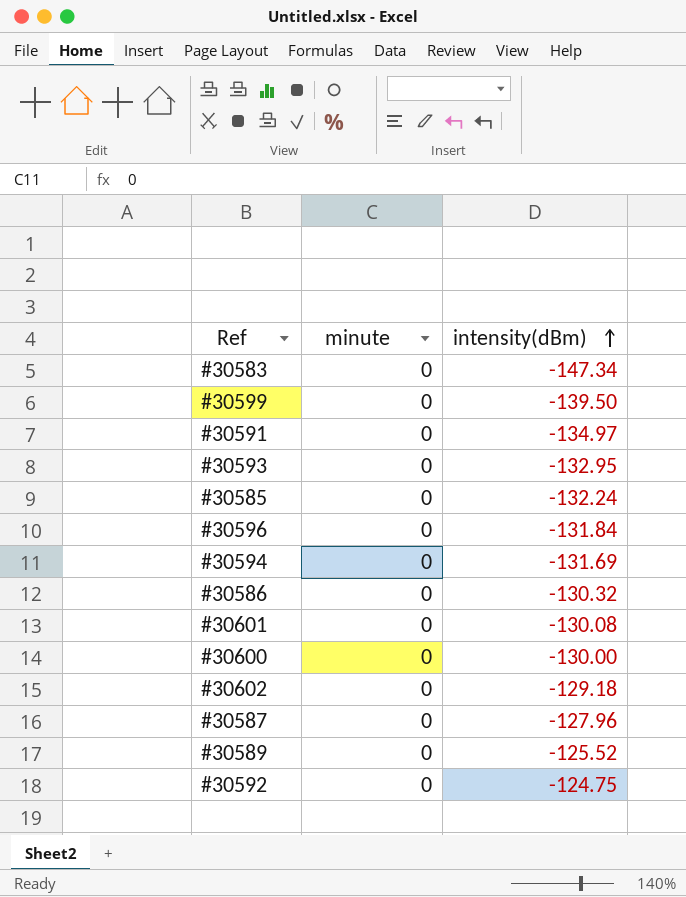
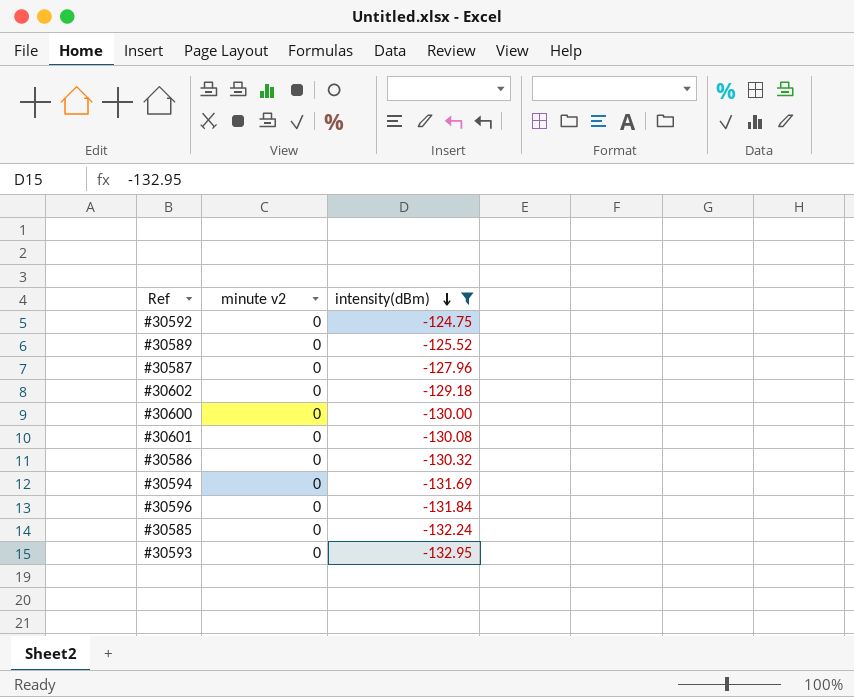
filter: none -> intensity(dBm) >= -132.95
row order: intensity(dBm) ascending -> intensity(dBm) descending
column name: minute -> minute v2

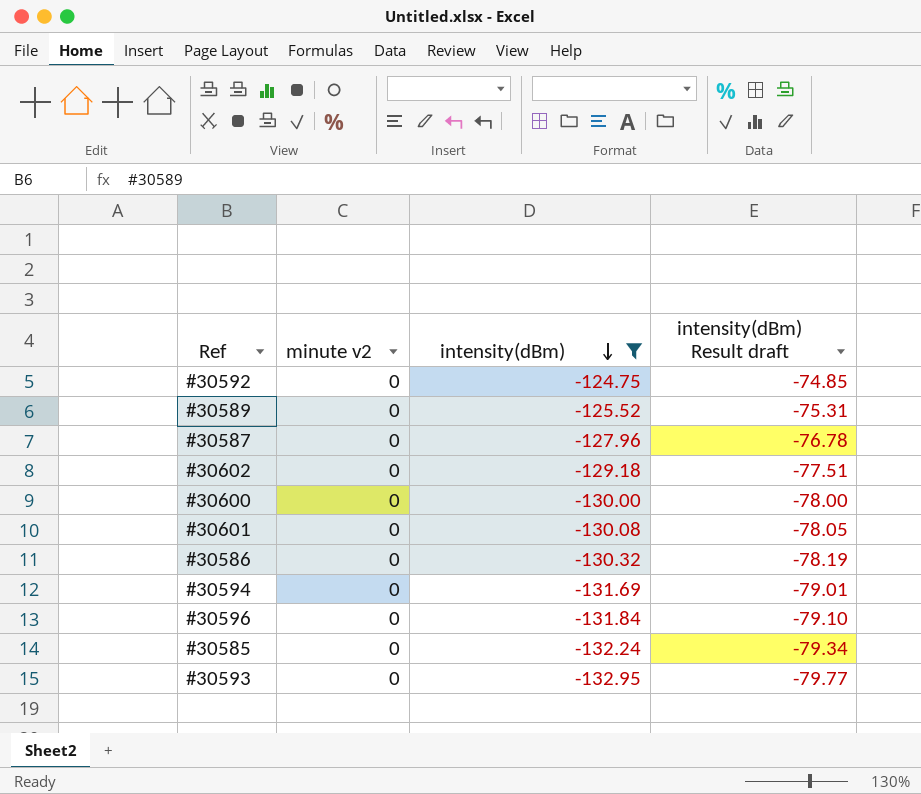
column intensity(dBm) Result draft | formula: none -> [intensity(dBm)] * 0.6

